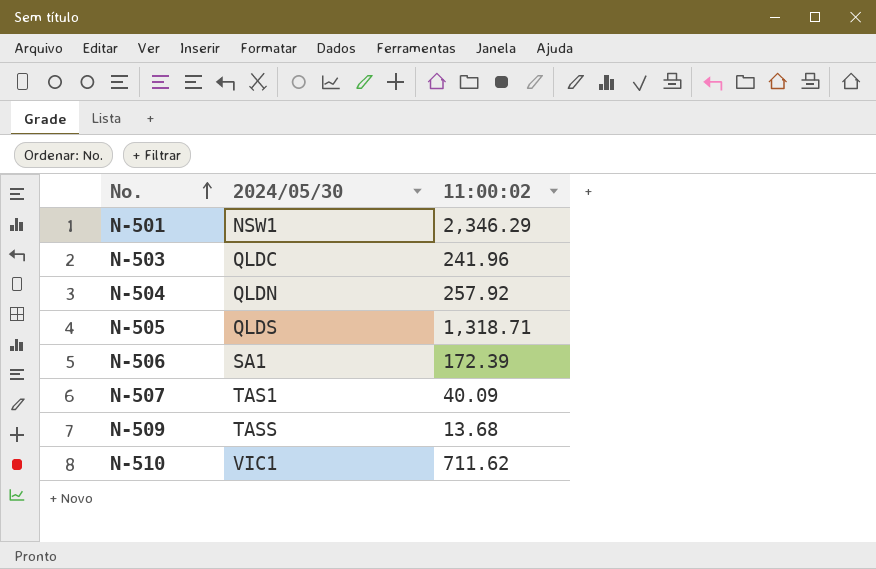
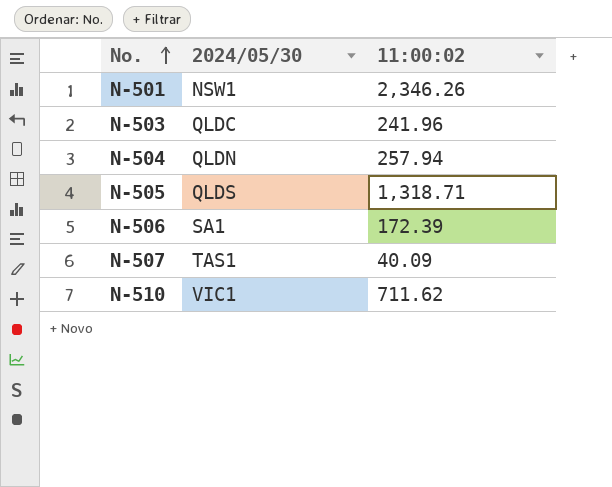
row N-509: TASS | 13.68 -> none
N-501 | 11:00:02: 2,346.29 -> 2,346.26
N-504 | 11:00:02: 257.92 -> 257.94

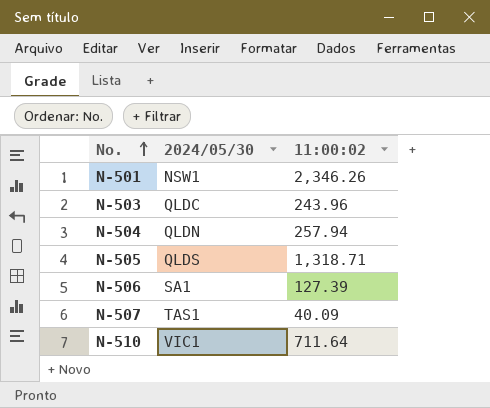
N-503 | 11:00:02: 241.96 -> 243.96
N-506 | 11:00:02: 172.39 -> 127.39
N-510 | 11:00:02: 711.62 -> 711.64

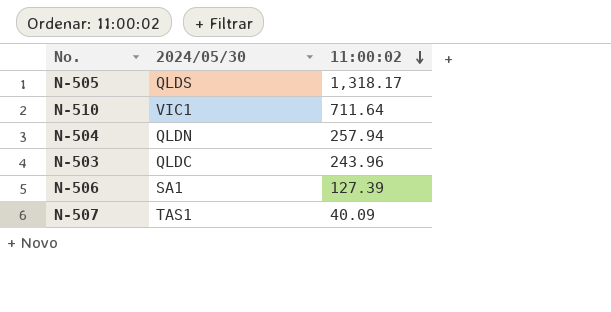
row order: No. ascending -> 11:00:02 descending
row N-501: NSW1 | 2,346.26 -> none
N-505 | 11:00:02: 1,318.71 -> 1,318.17

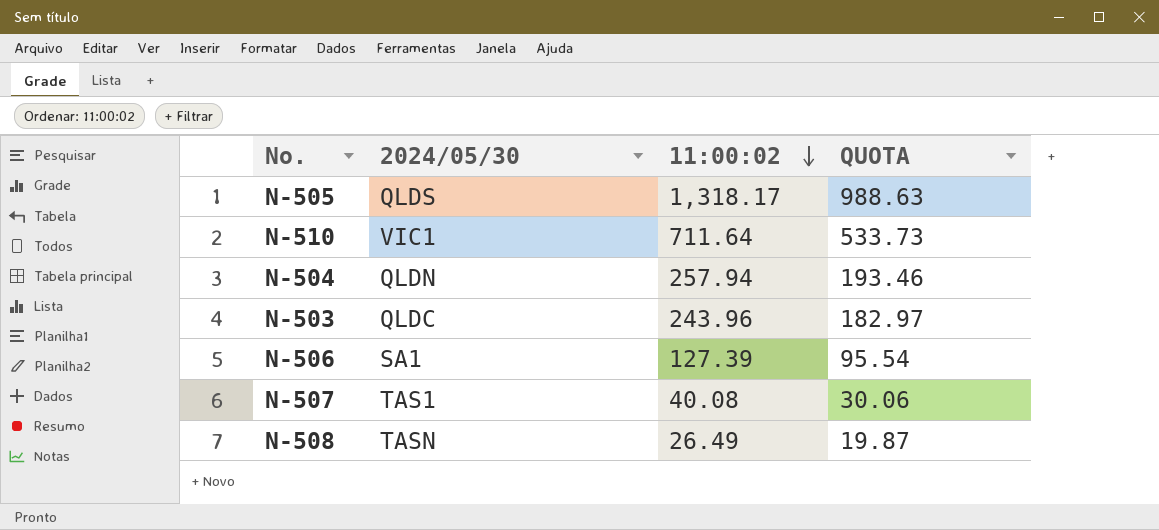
column QUOTA | formula: none -> [11:00:02] * 0.75
N-507 | 11:00:02: 40.09 -> 40.08
row N-508: none -> TASN | 26.49 | 19.87

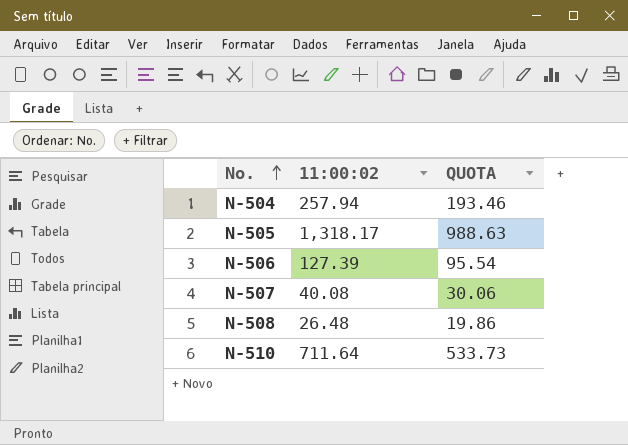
row order: 11:00:02 descending -> No. ascending
column 2024/05/30 | position: 2 -> none
row N-503: QLDC | 243.96 | 182.97 -> none
N-508 | 11:00:02: 26.49 -> 26.48
N-508 | QUOTA: 19.87 -> 19.86

